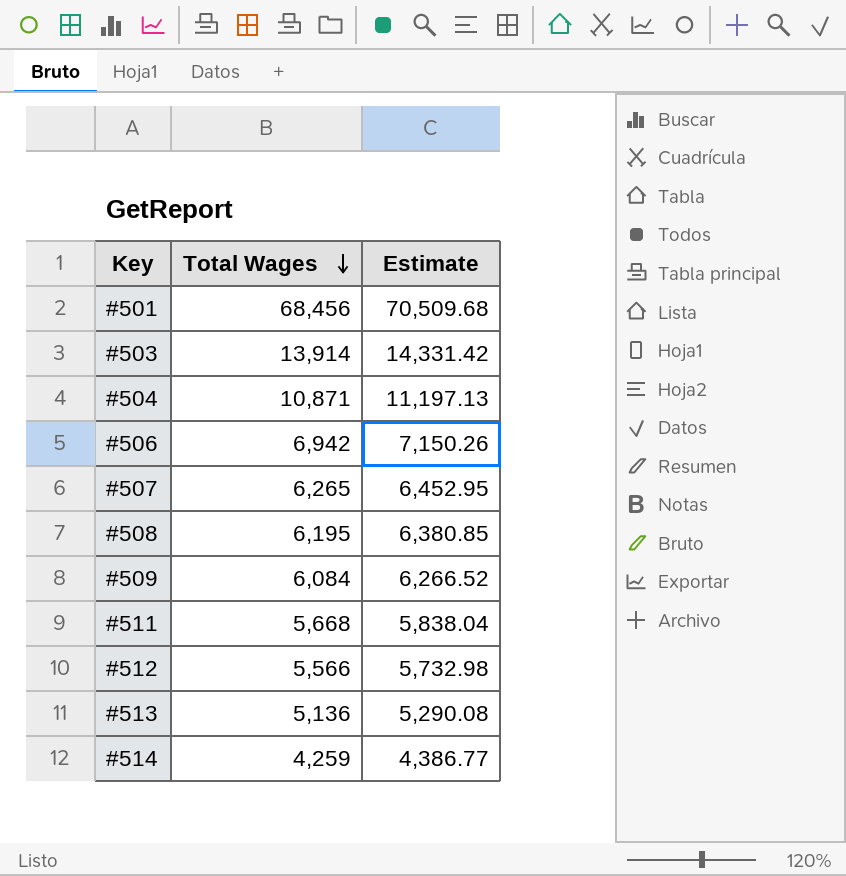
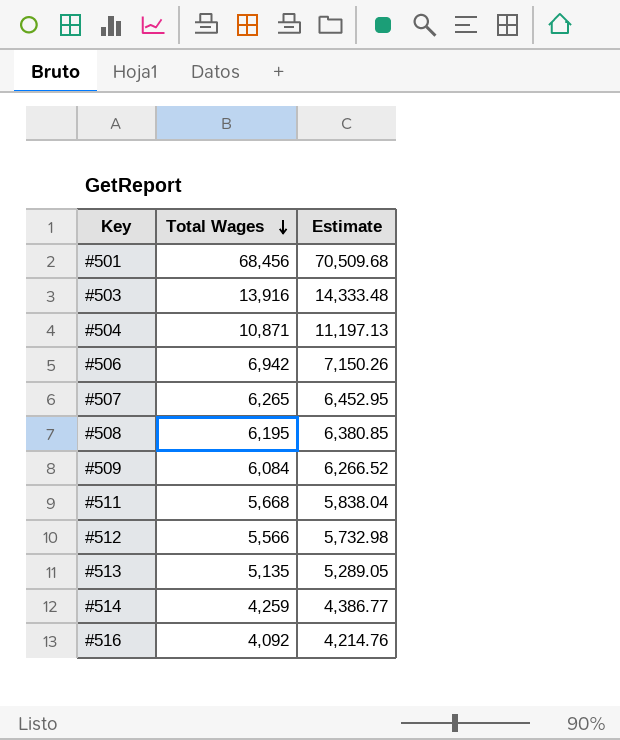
#503 | Total Wages: 13,914 -> 13,916
#503 | Estimate: 14,331.42 -> 14,333.48
#513 | Total Wages: 5,136 -> 5,135
#513 | Estimate: 5,290.08 -> 5,289.05
row #516: none -> 4,092 | 4,214.76

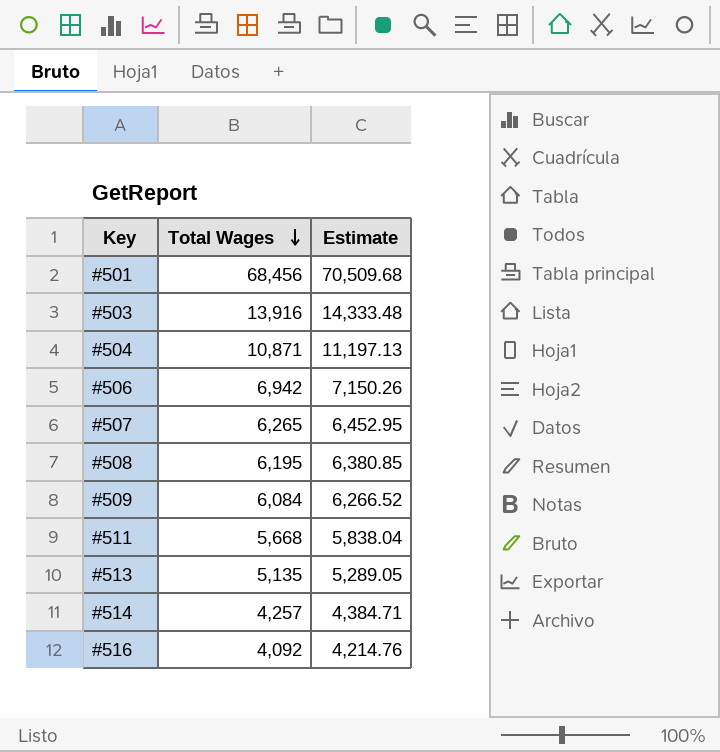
row #512: 5,566 | 5,732.98 -> none
#514 | Total Wages: 4,259 -> 4,257
#514 | Estimate: 4,386.77 -> 4,384.71

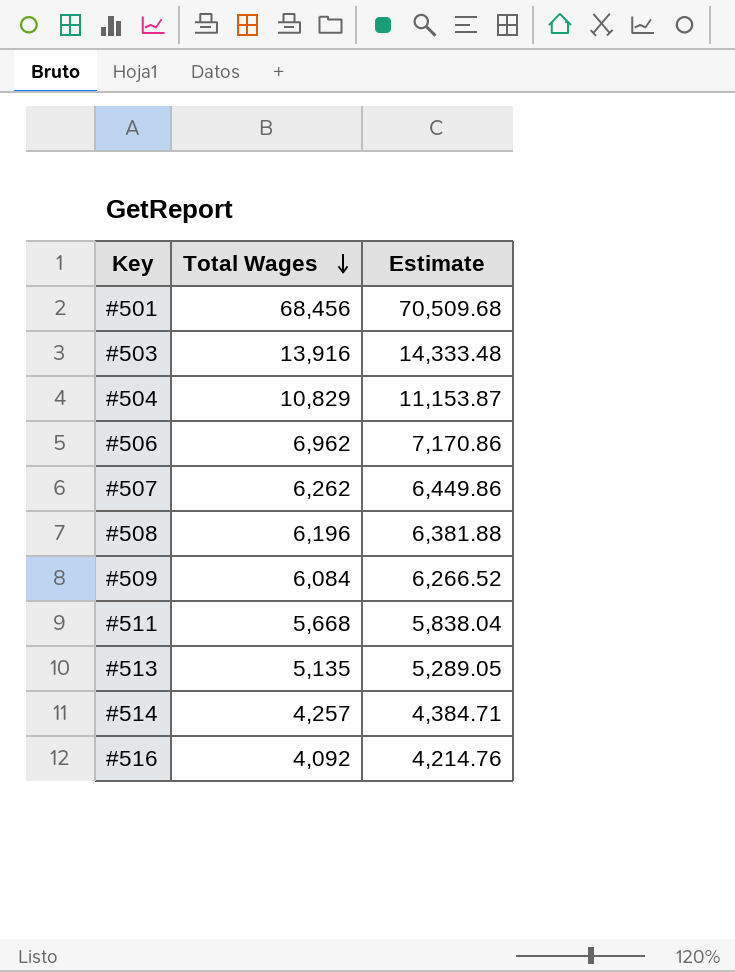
#504 | Total Wages: 10,871 -> 10,829
#504 | Estimate: 11,197.13 -> 11,153.87
#506 | Total Wages: 6,942 -> 6,962
#506 | Estimate: 7,150.26 -> 7,170.86
#507 | Total Wages: 6,265 -> 6,262
#507 | Estimate: 6,452.95 -> 6,449.86
#508 | Total Wages: 6,195 -> 6,196
#508 | Estimate: 6,380.85 -> 6,381.88

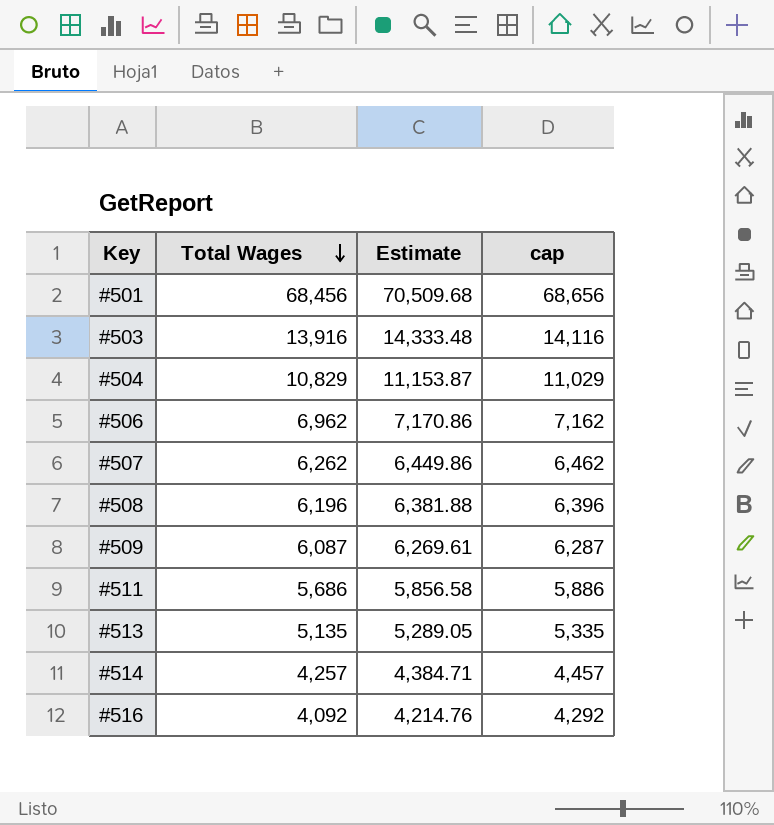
column cap | formula: none -> [Total Wages] + 200
#509 | Total Wages: 6,084 -> 6,087
#509 | Estimate: 6,266.52 -> 6,269.61
#511 | Total Wages: 5,668 -> 5,686
#511 | Estimate: 5,838.04 -> 5,856.58

